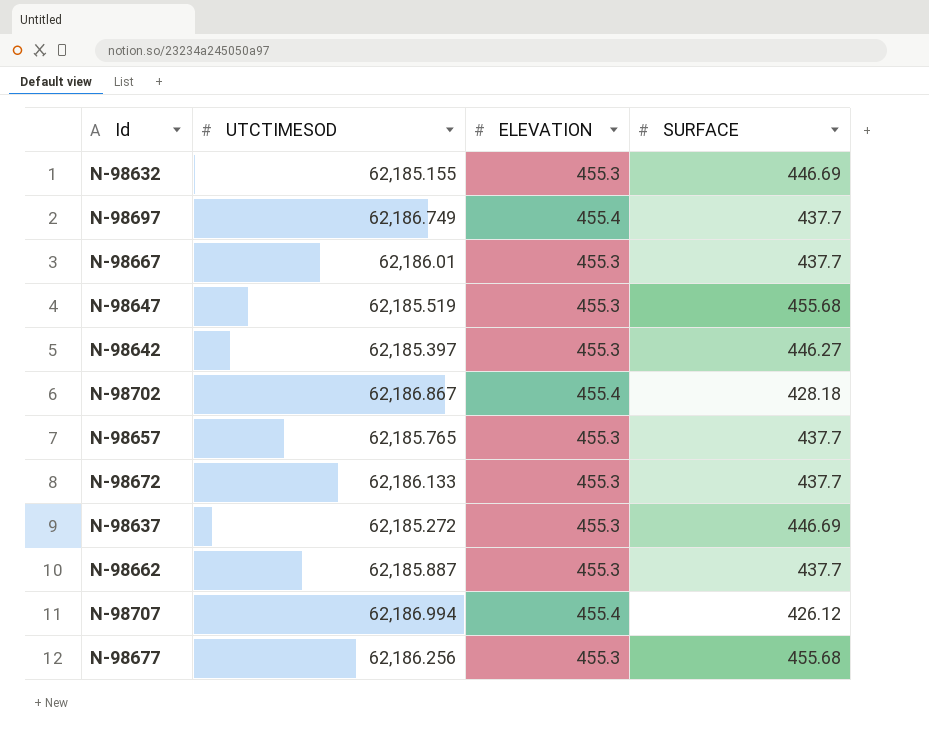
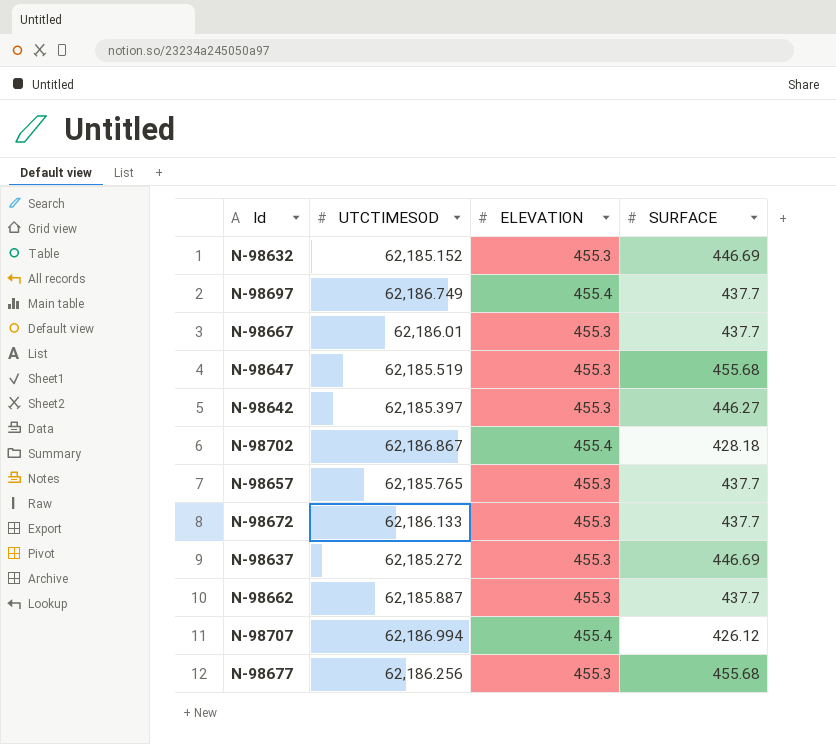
N-98632 | UTCTIMESOD: 62,185.155 -> 62,185.152

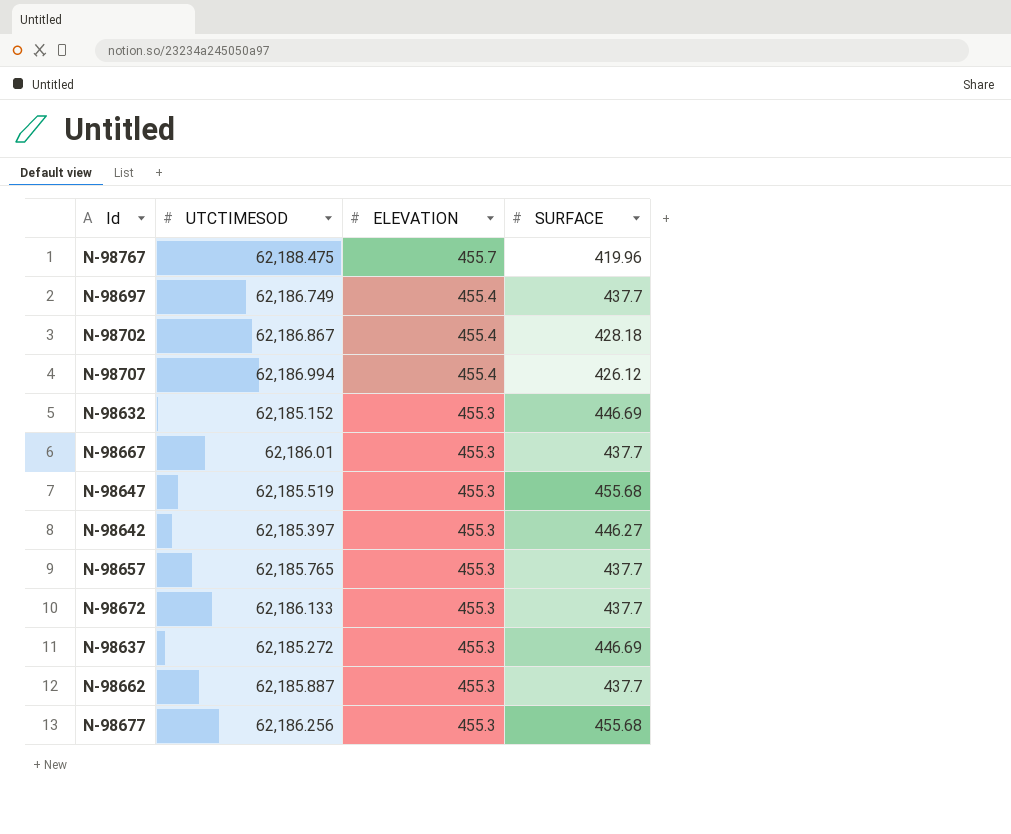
row order: none -> ELEVATION descending
row N-98767: none -> 62,188.475 | 455.7 | 419.96

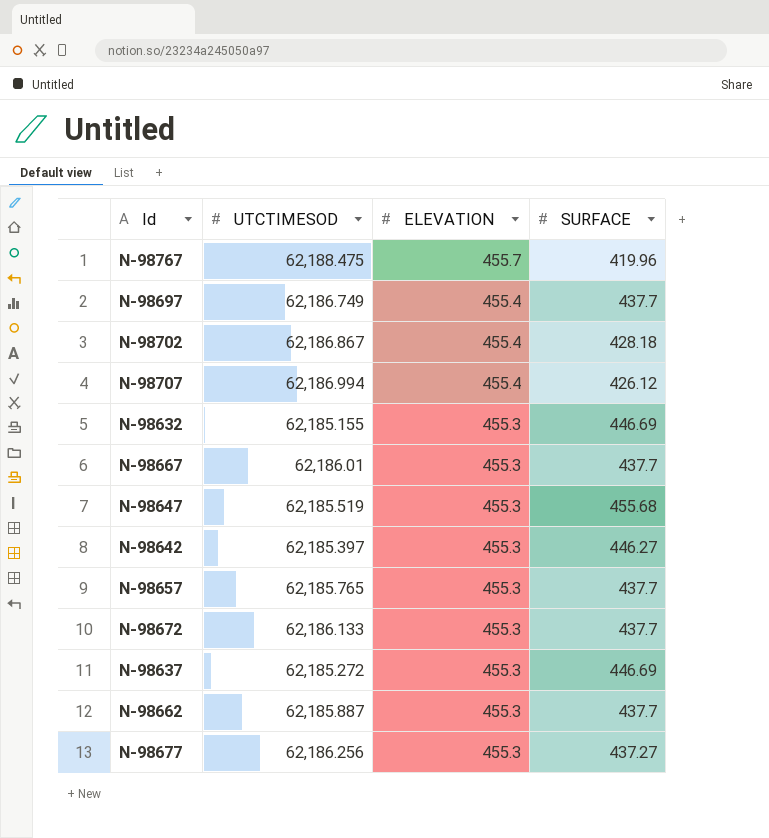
N-98632 | UTCTIMESOD: 62,185.152 -> 62,185.155
N-98677 | SURFACE: 455.68 -> 437.27

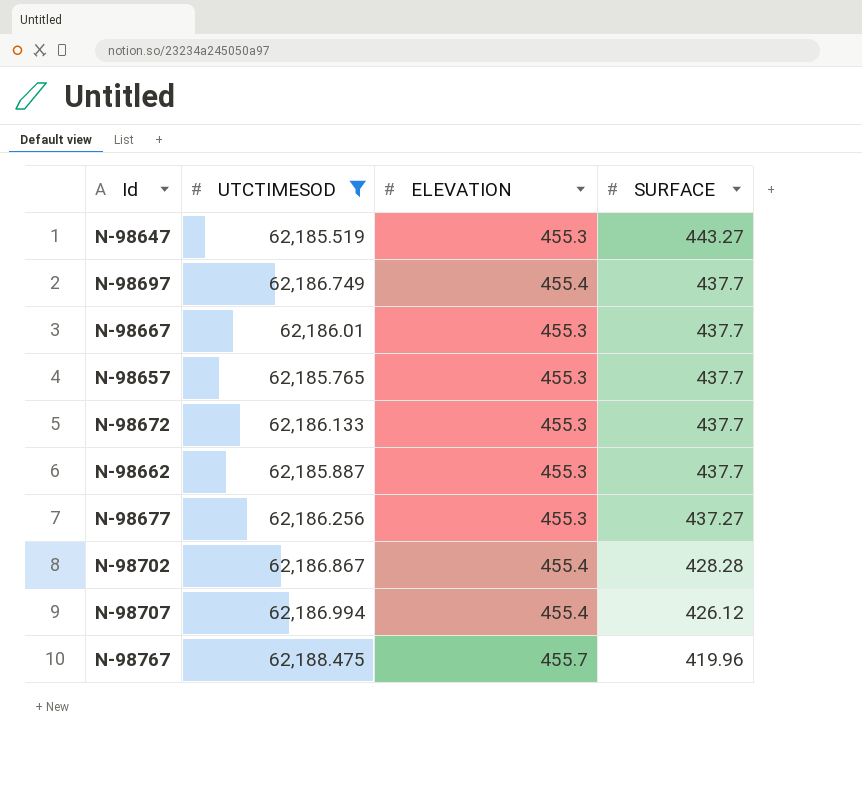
filter: none -> UTCTIMESOD >= 62,185.519
row order: ELEVATION descending -> SURFACE descending
N-98647 | SURFACE: 455.68 -> 443.27
N-98702 | SURFACE: 428.18 -> 428.28

